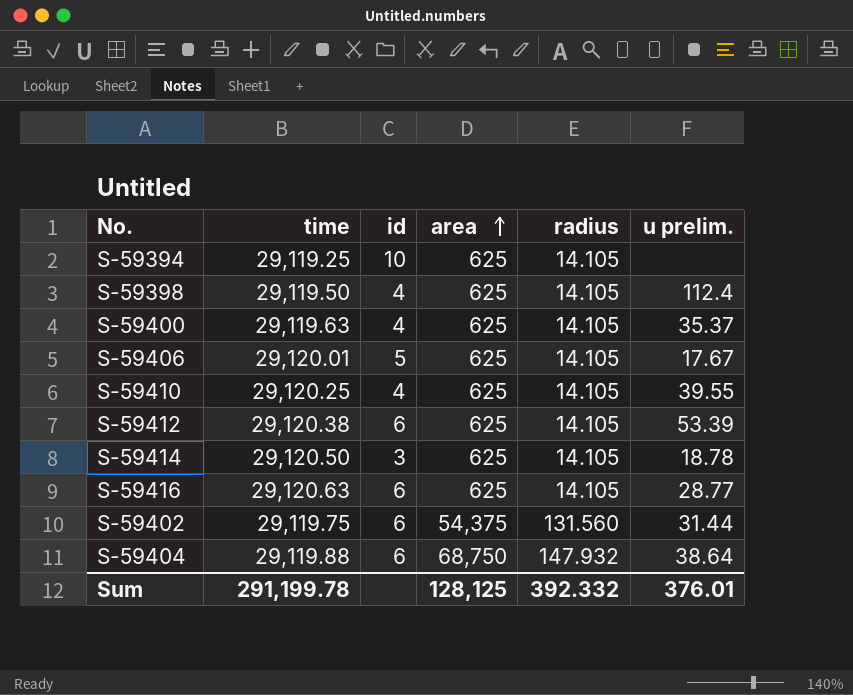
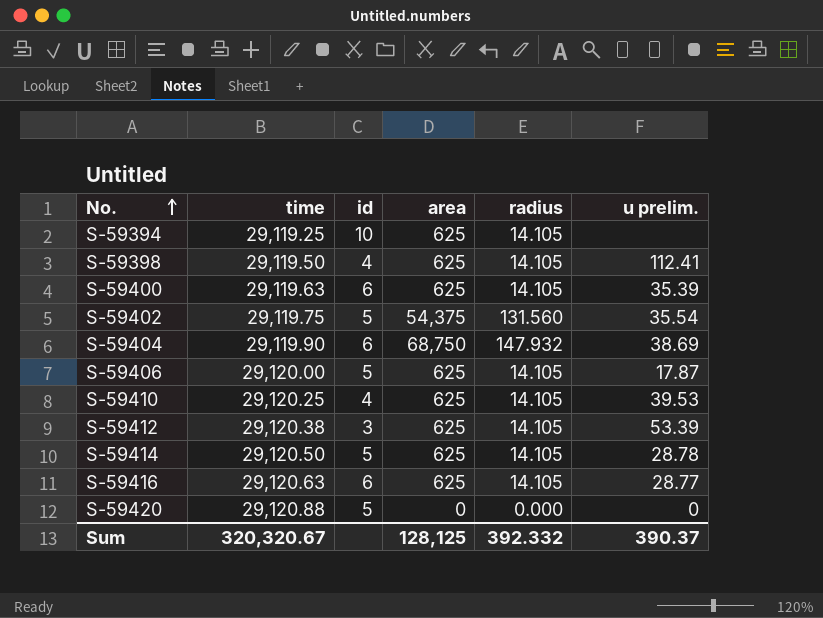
row order: area ascending -> No. ascending
S-59398 | u prelim.: 112.4 -> 112.41
S-59400 | id: 4 -> 6
S-59400 | u prelim.: 35.37 -> 35.39
S-59402 | id: 6 -> 5
S-59402 | u prelim.: 31.44 -> 35.54
S-59404 | time: 29,119.88 -> 29,119.90
S-59404 | u prelim.: 38.64 -> 38.69
S-59406 | time: 29,120.01 -> 29,120.00
S-59406 | u prelim.: 17.67 -> 17.87
S-59410 | u prelim.: 39.55 -> 39.53
S-59412 | id: 6 -> 3
S-59414 | id: 3 -> 5
S-59414 | u prelim.: 18.78 -> 28.78
row S-59420: none -> 29,120.88 | 5 | 0 | 0.000 | 0
Sum | time: 291,199.78 -> 320,320.67
Sum | u prelim.: 376.01 -> 390.37

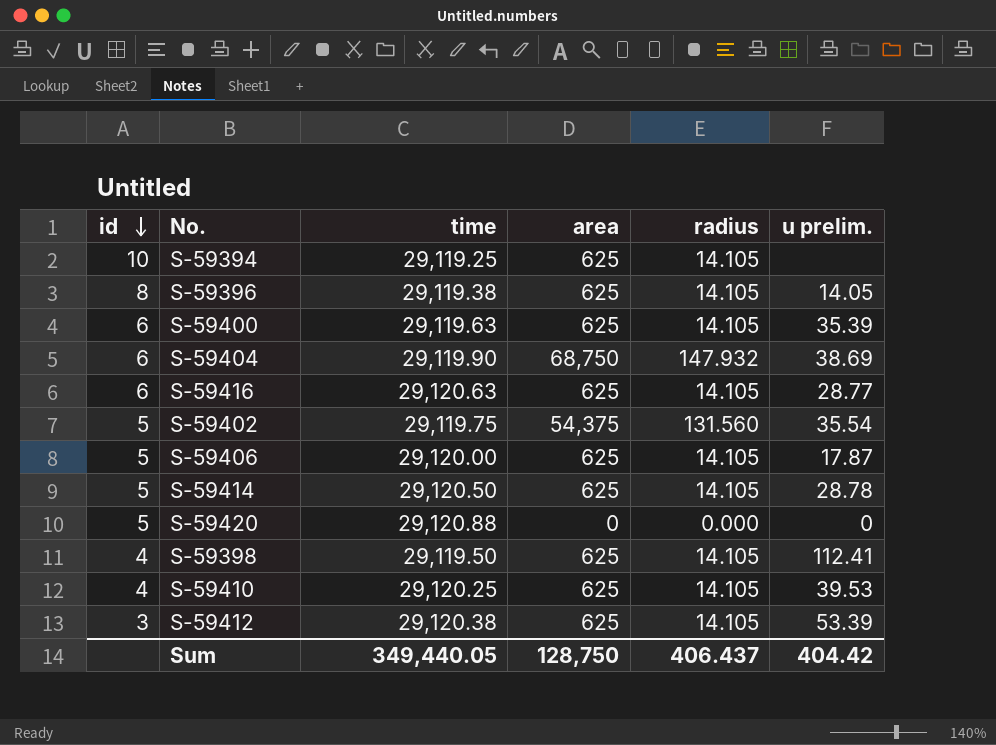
row order: No. ascending -> id descending
column id | position: 3 -> 1
row S-59396: none -> 8 | 29,119.38 | 625 | 14.105 | 14.05
Sum | time: 320,320.67 -> 349,440.05
Sum | area: 128,125 -> 128,750
Sum | radius: 392.332 -> 406.437
Sum | u prelim.: 390.37 -> 404.42

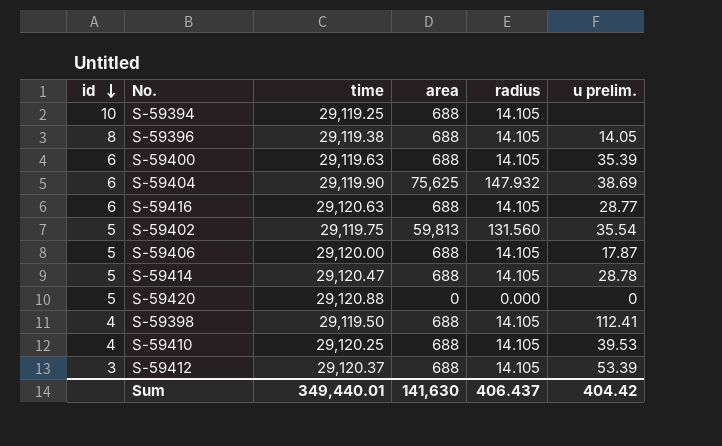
S-59394 | area: 625 -> 688
S-59396 | area: 625 -> 688
S-59400 | area: 625 -> 688
S-59404 | area: 68,750 -> 75,625
S-59416 | area: 625 -> 688
S-59402 | area: 54,375 -> 59,813
S-59406 | area: 625 -> 688
S-59414 | time: 29,120.50 -> 29,120.47
S-59414 | area: 625 -> 688
S-59398 | area: 625 -> 688
S-59410 | area: 625 -> 688
S-59412 | time: 29,120.38 -> 29,120.37
S-59412 | area: 625 -> 688
Sum | time: 349,440.05 -> 349,440.01
Sum | area: 128,750 -> 141,630

